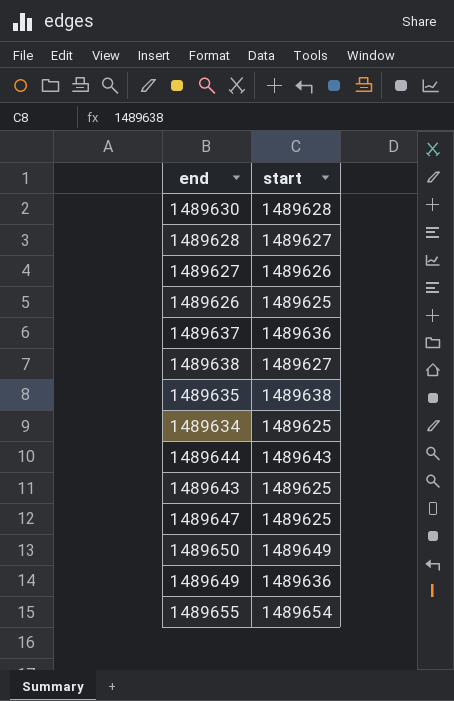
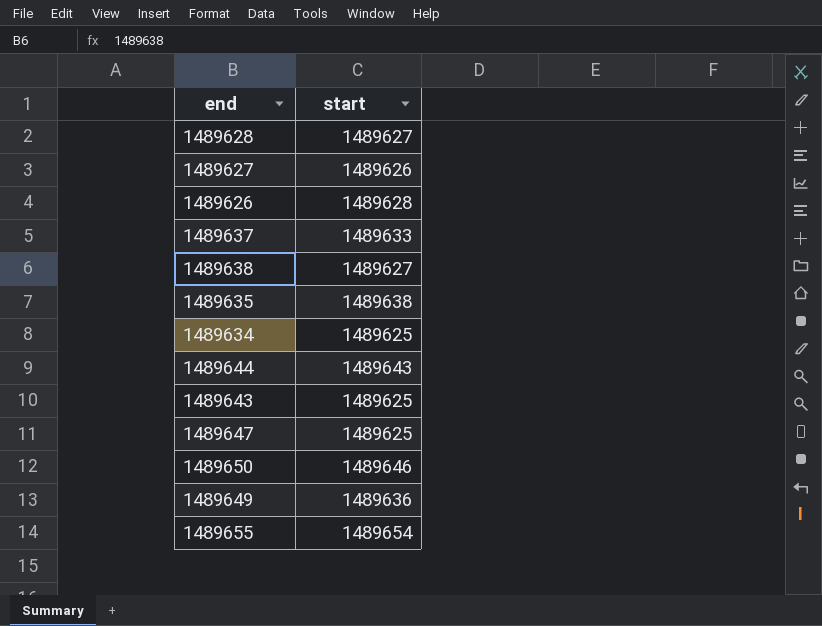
row 1489630: 1489628 -> none
1489626 | start: 1489625 -> 1489628
1489637 | start: 1489636 -> 1489633
1489650 | start: 1489649 -> 1489646

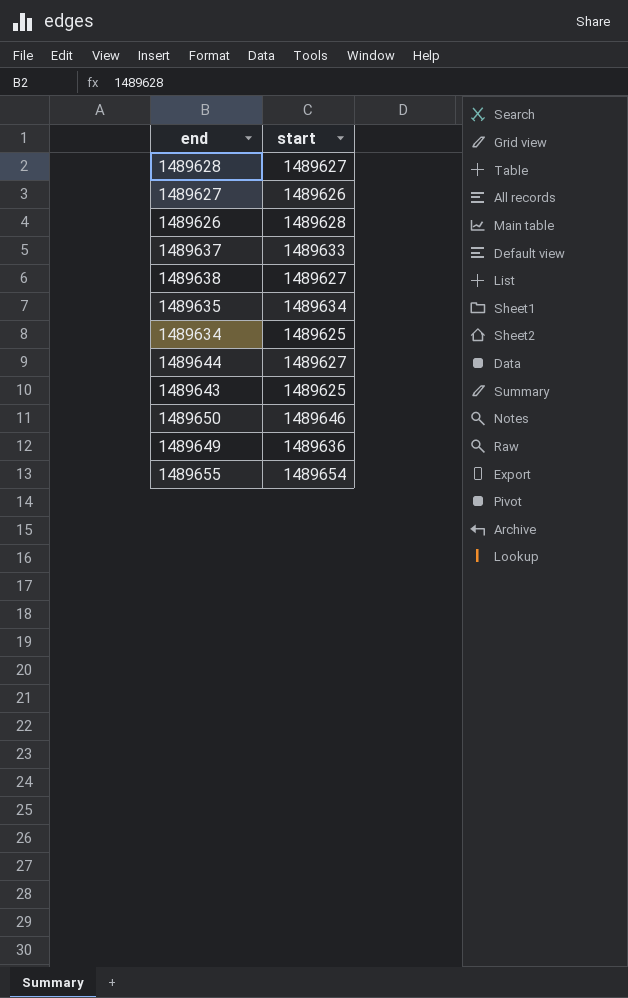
row 1489647: 1489625 -> none
1489635 | start: 1489638 -> 1489634
1489644 | start: 1489643 -> 1489627

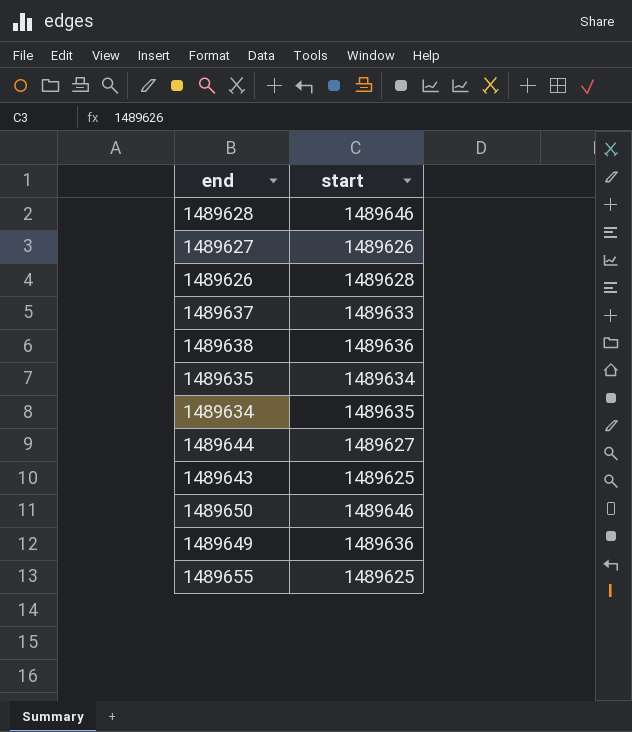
1489628 | start: 1489627 -> 1489646
1489638 | start: 1489627 -> 1489636
1489634 | start: 1489625 -> 1489635
1489655 | start: 1489654 -> 1489625

